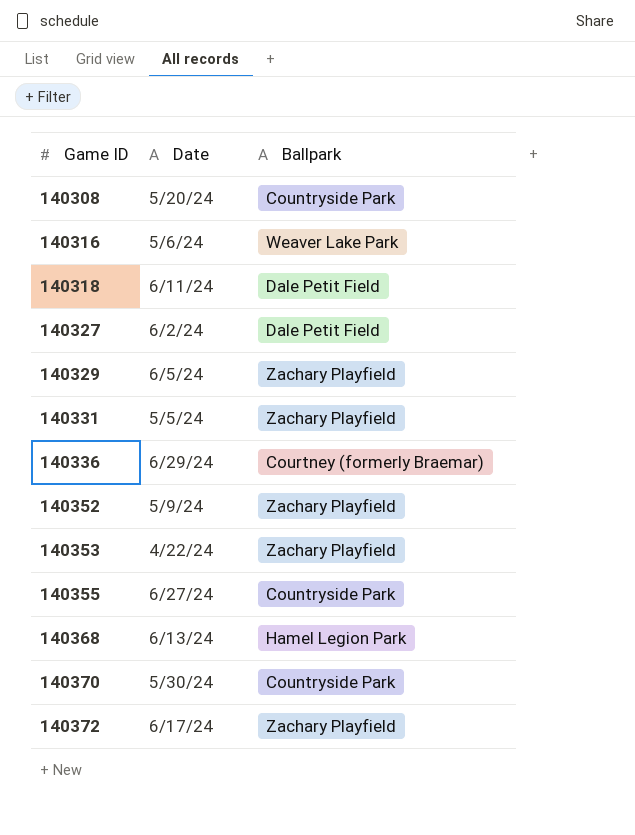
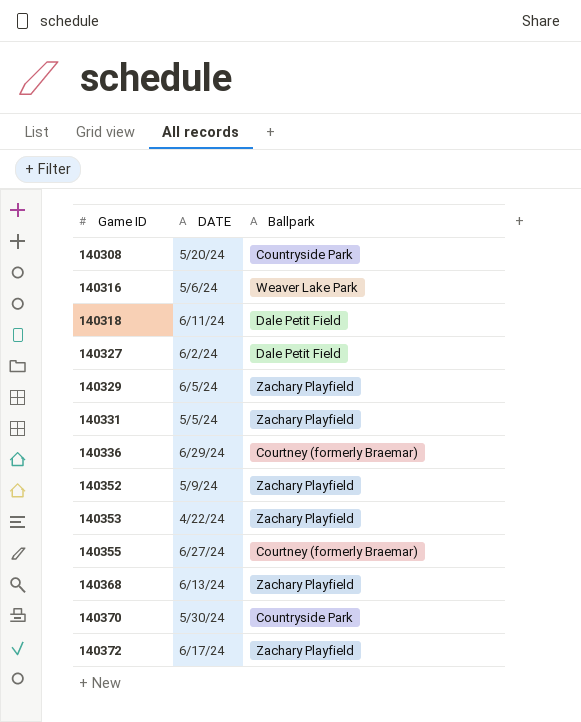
column name: Date -> DATE
140355 | Ballpark: Countryside Park -> Courtney (formerly Braemar)
140368 | Ballpark: Hamel Legion Park -> Zachary Playfield

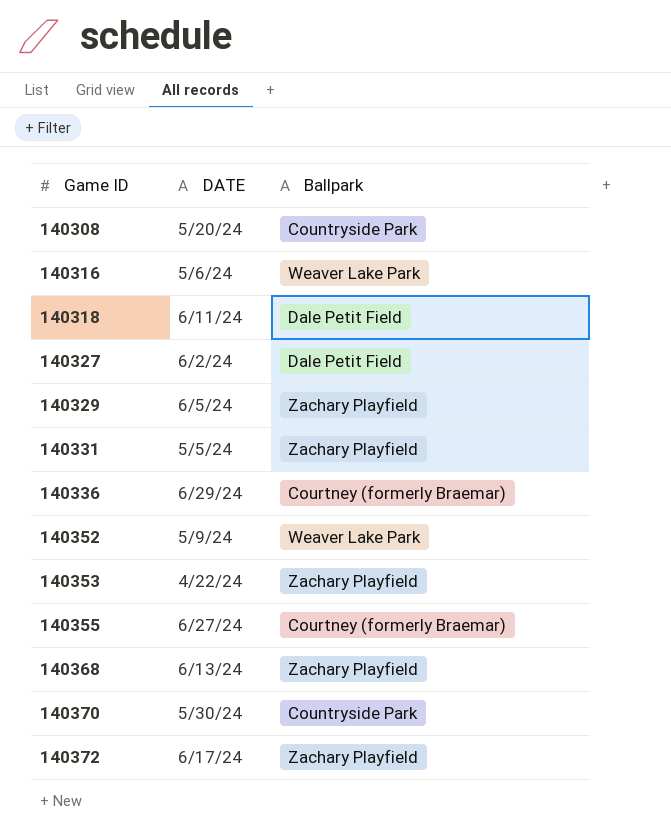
140352 | Ballpark: Zachary Playfield -> Weaver Lake Park

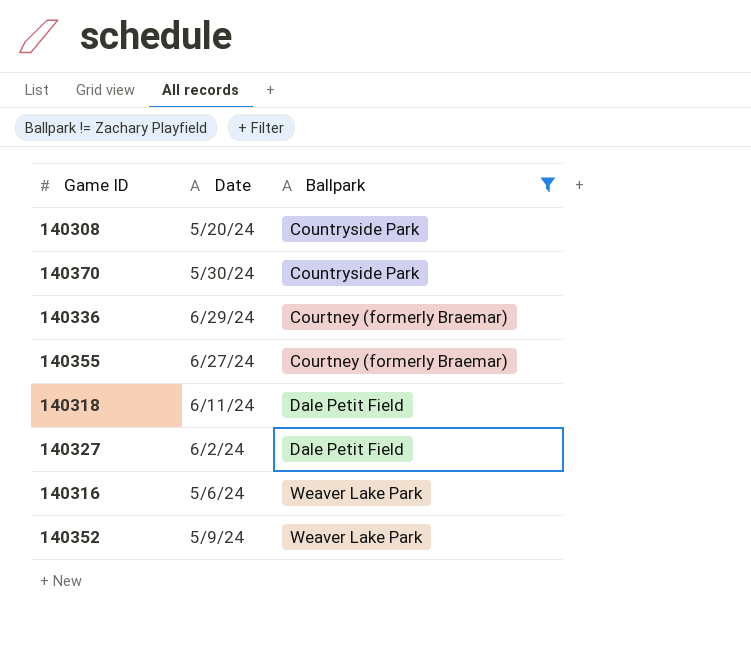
filter: none -> Ballpark != Zachary Playfield
row order: Game ID ascending -> Ballpark ascending
column name: DATE -> Date

